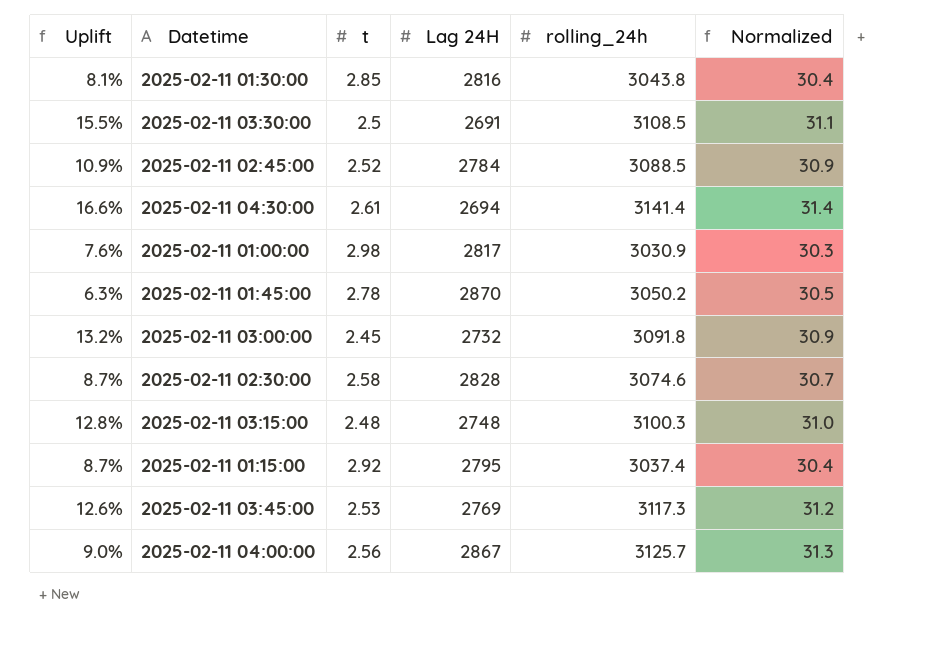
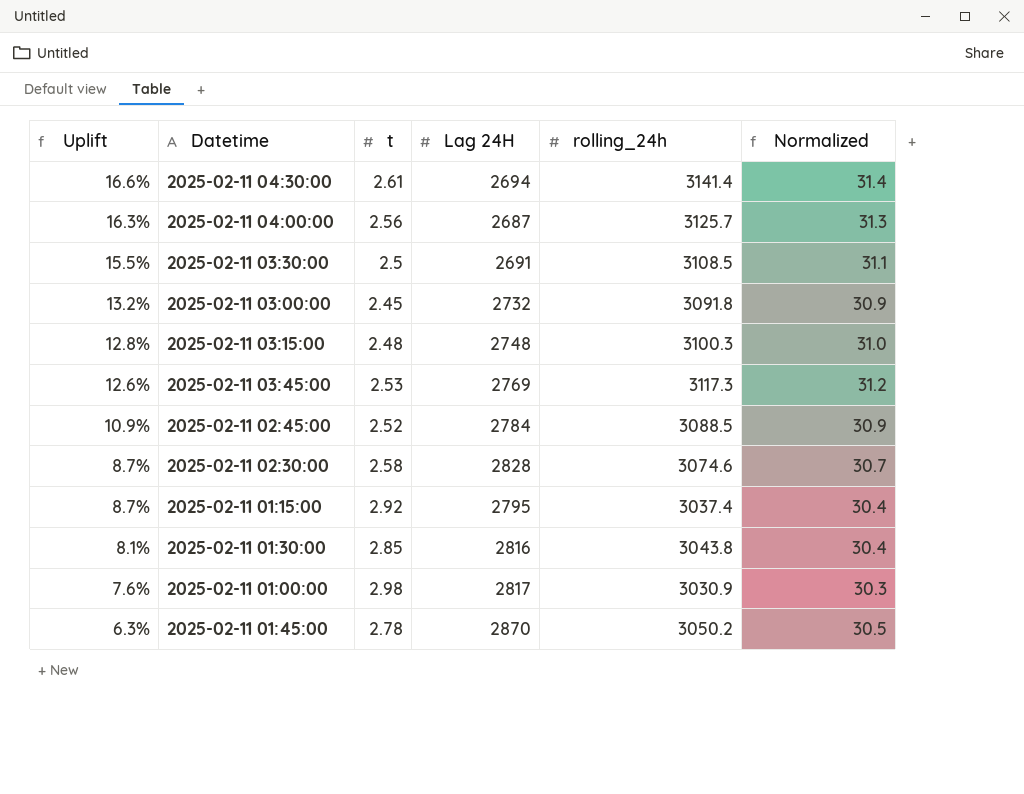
row order: none -> Uplift descending
2025-02-11 04:00:00 | Uplift: 9.0% -> 16.3%
2025-02-11 04:00:00 | Lag 24H: 2867 -> 2687

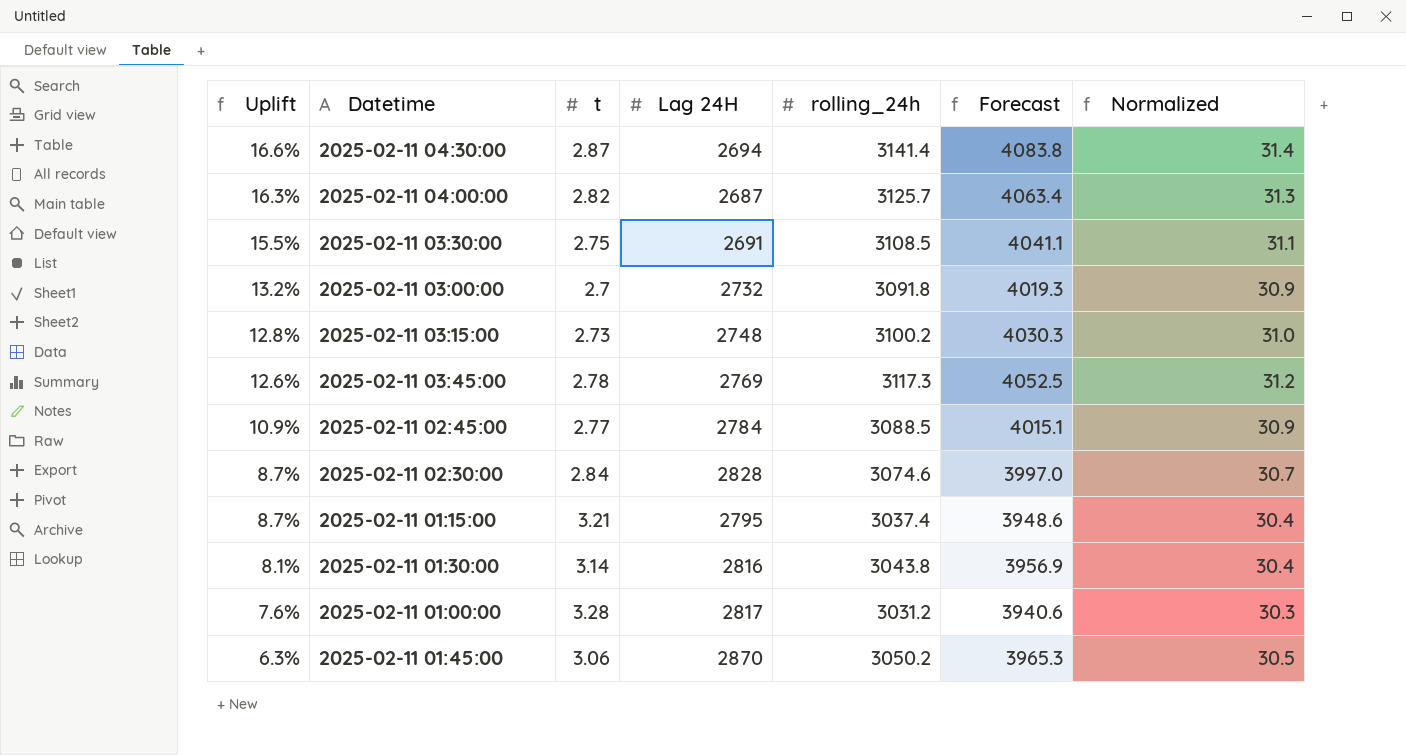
column Forecast | formula: none -> [rolling_24h] * 1.3
2025-02-11 04:30:00 | t: 2.61 -> 2.87
2025-02-11 04:00:00 | t: 2.56 -> 2.82
2025-02-11 03:30:00 | t: 2.5 -> 2.75
2025-02-11 03:00:00 | t: 2.45 -> 2.7
2025-02-11 03:15:00 | t: 2.48 -> 2.73
2025-02-11 03:15:00 | rolling_24h: 3100.3 -> 3100.2
2025-02-11 03:45:00 | t: 2.53 -> 2.78
2025-02-11 02:45:00 | t: 2.52 -> 2.77
2025-02-11 02:30:00 | t: 2.58 -> 2.84
2025-02-11 01:15:00 | t: 2.92 -> 3.21
2025-02-11 01:30:00 | t: 2.85 -> 3.14
2025-02-11 01:00:00 | t: 2.98 -> 3.28
2025-02-11 01:00:00 | rolling_24h: 3030.9 -> 3031.2
2025-02-11 01:45:00 | t: 2.78 -> 3.06

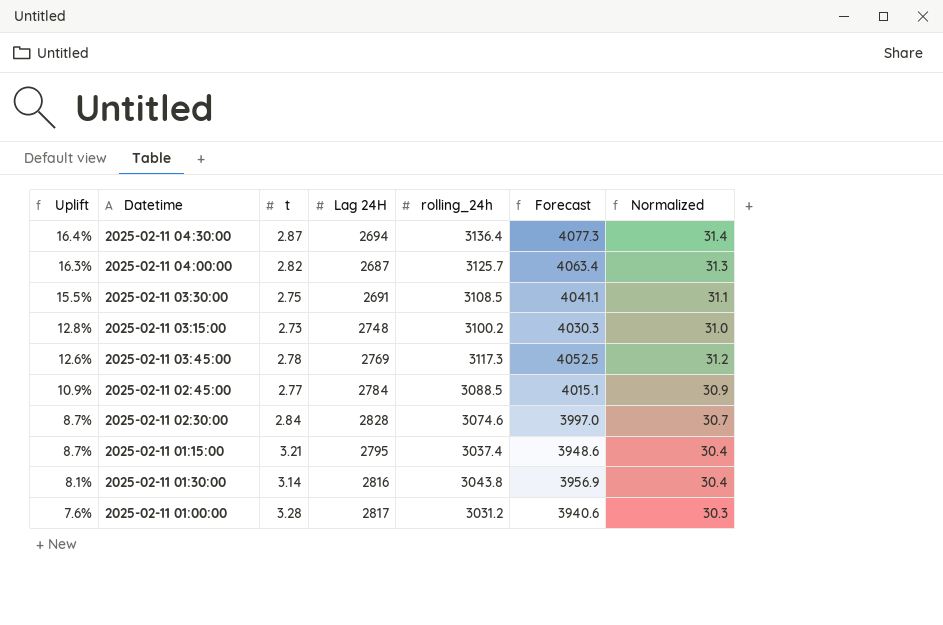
row 2025-02-11 03:00:00: 13.2% | 2.7 | 2732 | 3091.8 | 4019.3 | 30.9 -> none
row 2025-02-11 01:45:00: 6.3% | 3.06 | 2870 | 3050.2 | 3965.3 | 30.5 -> none
2025-02-11 04:30:00 | Uplift: 16.6% -> 16.4%
2025-02-11 04:30:00 | rolling_24h: 3141.4 -> 3136.4
2025-02-11 04:30:00 | Forecast: 4083.8 -> 4077.3

